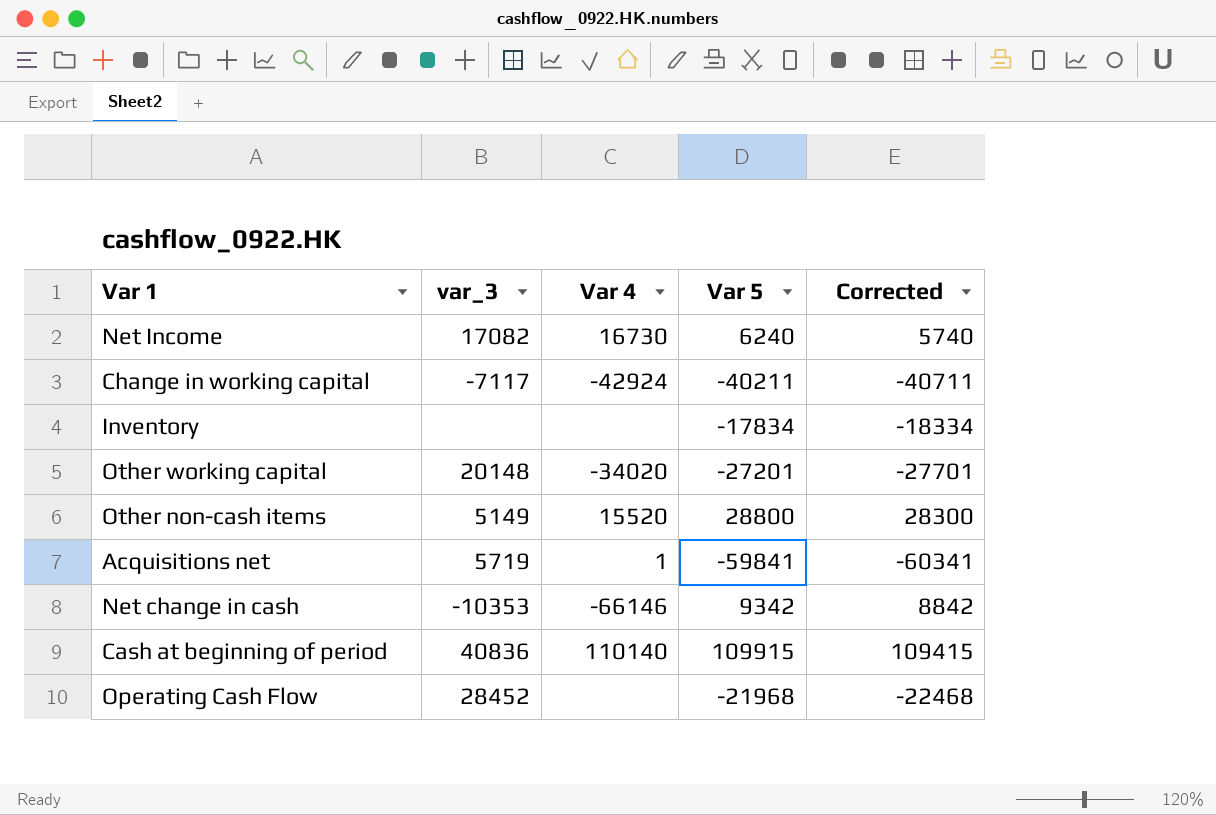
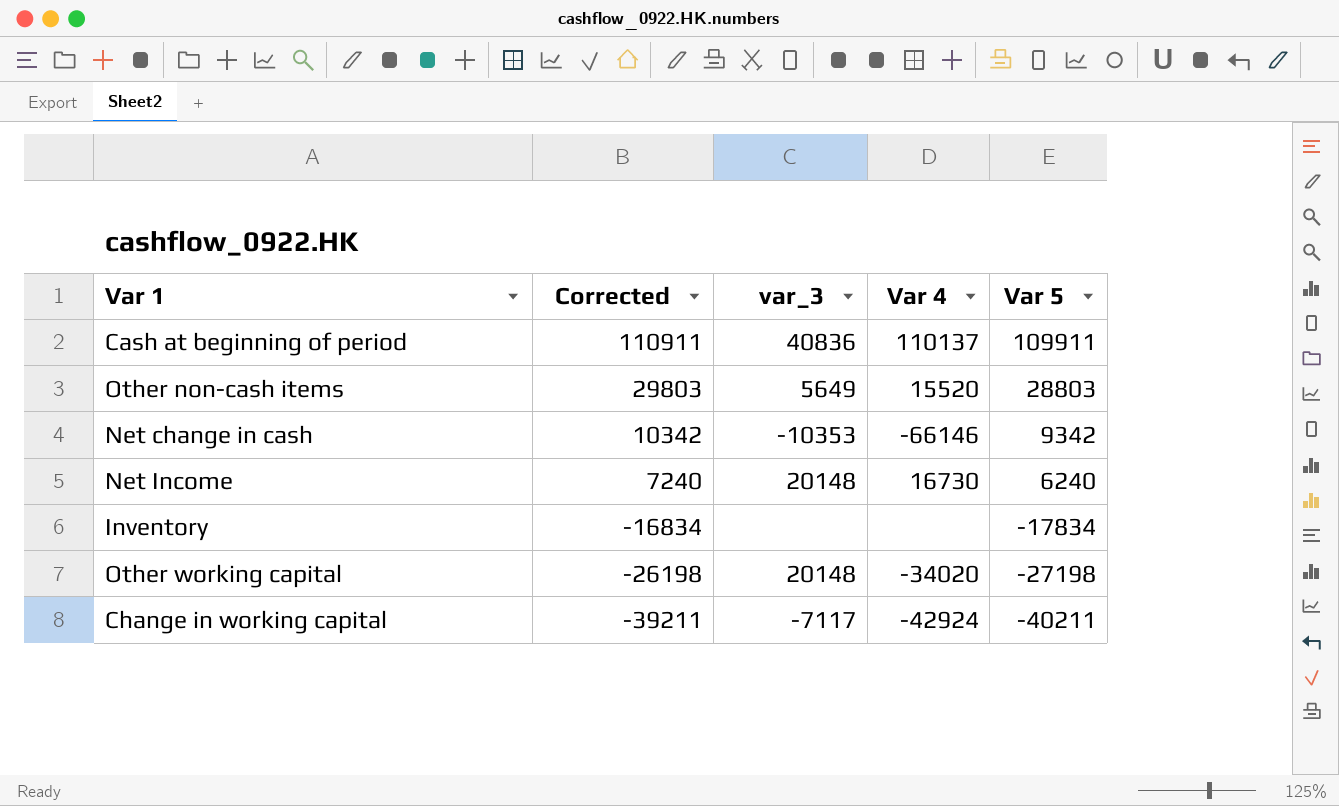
row order: none -> Corrected descending
column Corrected | formula: [Var 5] - 500 -> [Var 5] + 1000
column Corrected | position: 5 -> 2
row Acquisitions net: 5719 | 1 | -59841 | -60341 -> none
row Operating Cash Flow: 28452 | none | -21968 | -22468 -> none
Cash at beginning of period | Var 4: 110140 -> 110137
Cash at beginning of period | Var 5: 109915 -> 109911
Other non-cash items | var_3: 5149 -> 5649
Other non-cash items | Var 5: 28800 -> 28803
Net Income | var_3: 17082 -> 20148
Other working capital | Var 5: -27201 -> -27198

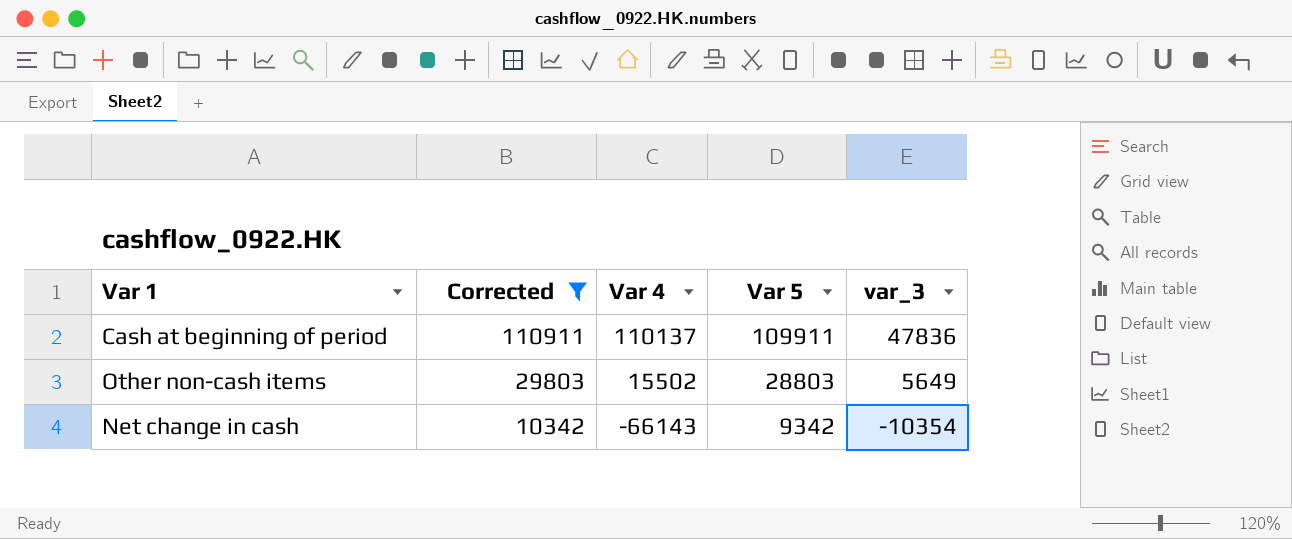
filter: none -> Corrected >= 10342
column var_3 | position: 3 -> 5
Cash at beginning of period | var_3: 40836 -> 47836
Other non-cash items | Var 4: 15520 -> 15502
Net change in cash | Var 4: -66146 -> -66143
Net change in cash | var_3: -10353 -> -10354

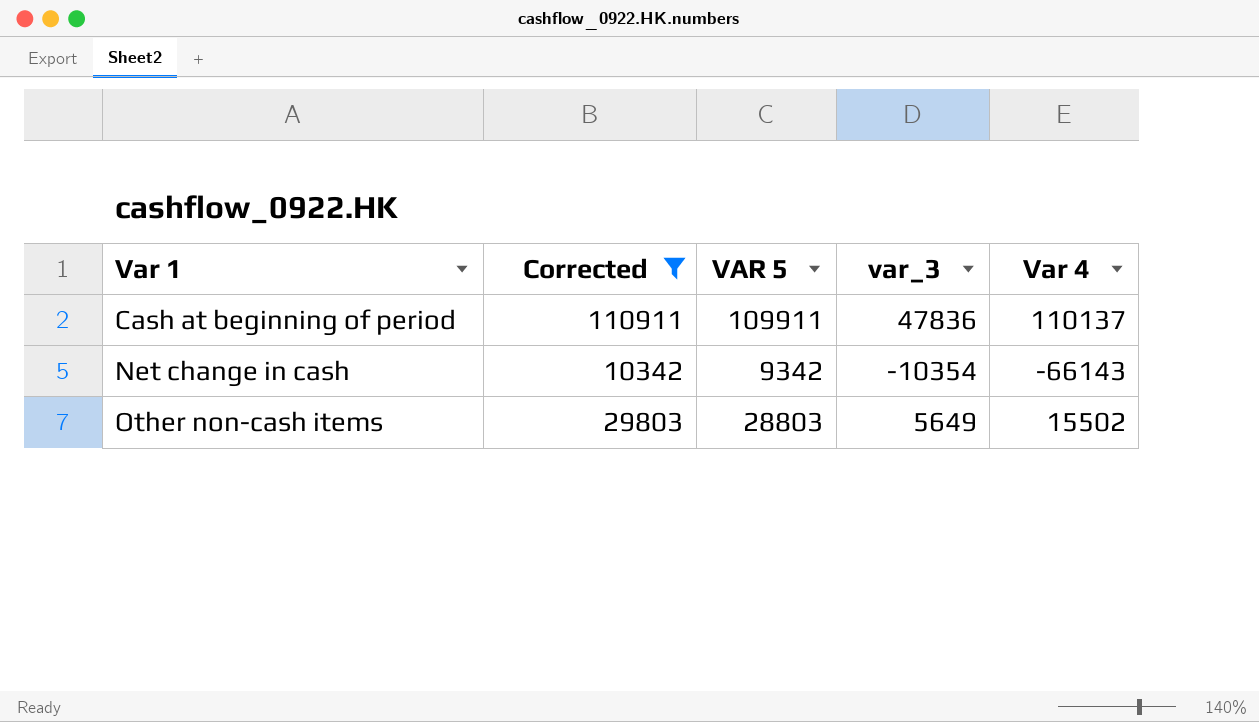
row order: Corrected descending -> Var 1 ascending
column name: Var 5 -> VAR 5
column Var 4 | position: 3 -> 5

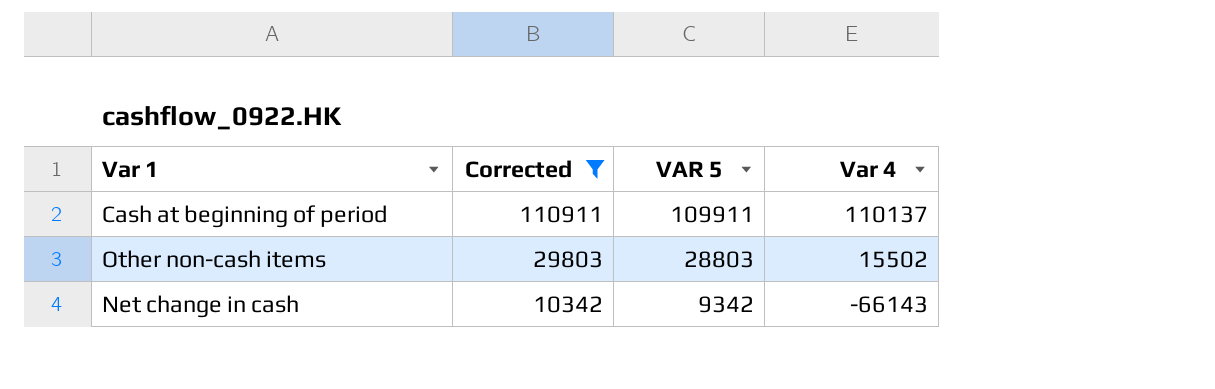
row order: Var 1 ascending -> Corrected descending
column var_3 | position: 4 -> none

